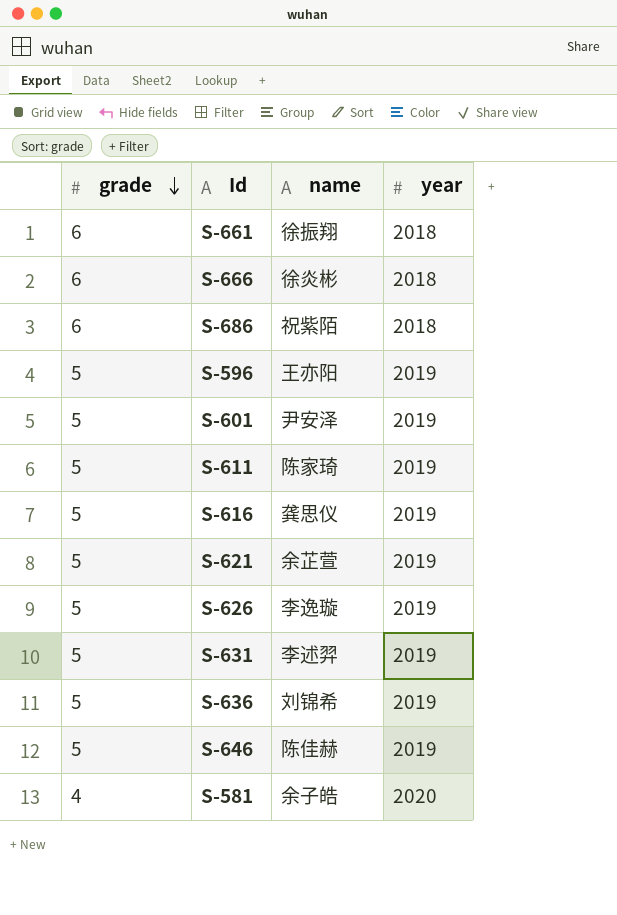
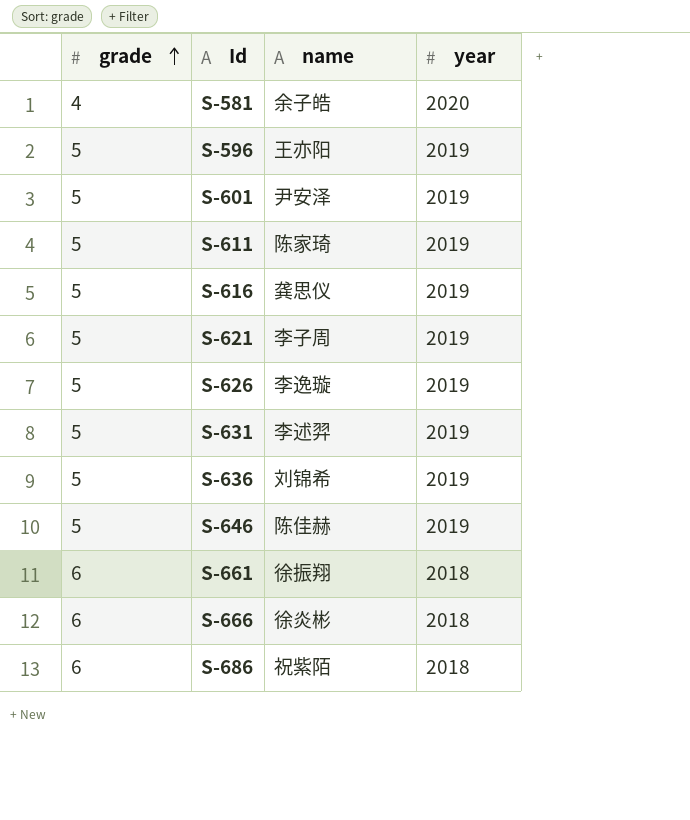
row order: grade descending -> grade ascending
S-621 | name: 余芷萱 -> 李子周

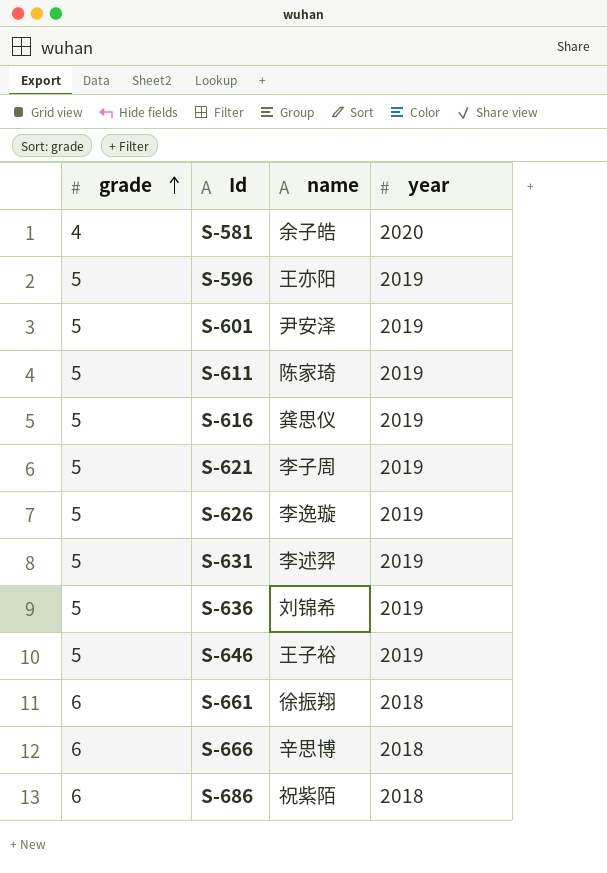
S-646 | name: 陈佳赫 -> 王子裕
S-666 | name: 徐炎彬 -> 辛思博

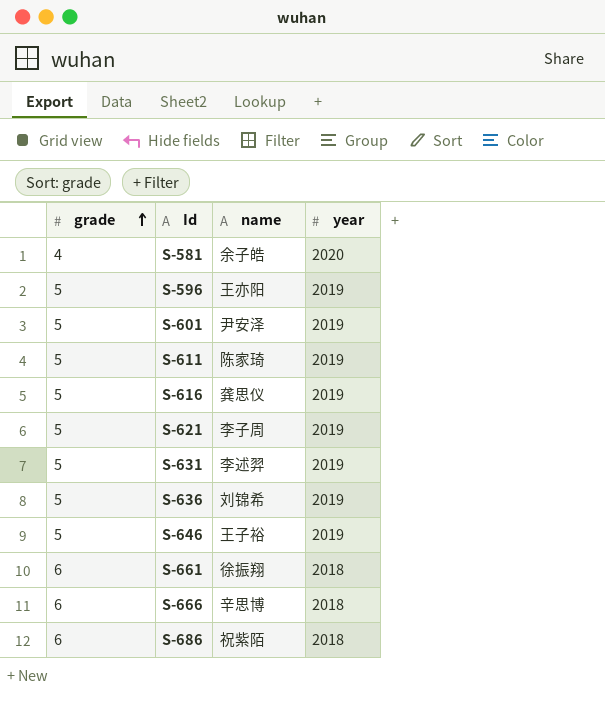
row S-626: 5 | 李逸璇 | 2019 -> none

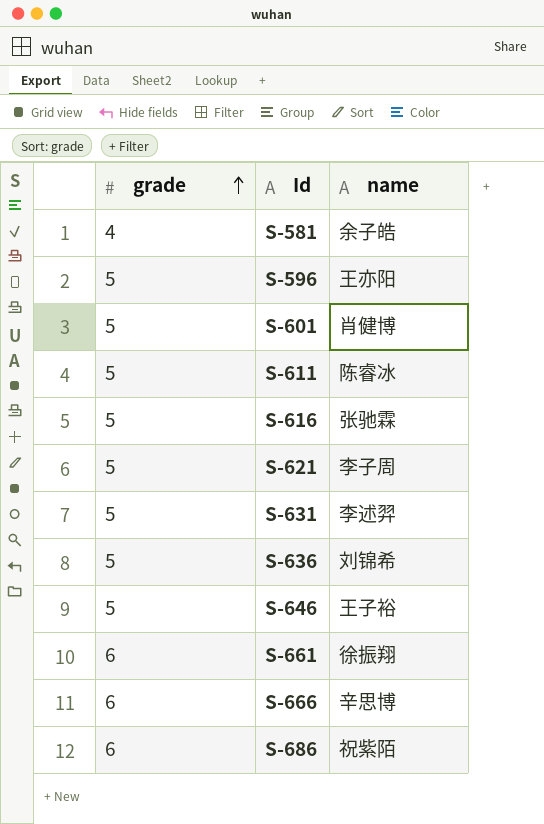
column year | position: 4 -> none
S-601 | name: 尹安泽 -> 肖健博
S-611 | name: 陈家琦 -> 陈睿冰
S-616 | name: 龚思仪 -> 张驰霖

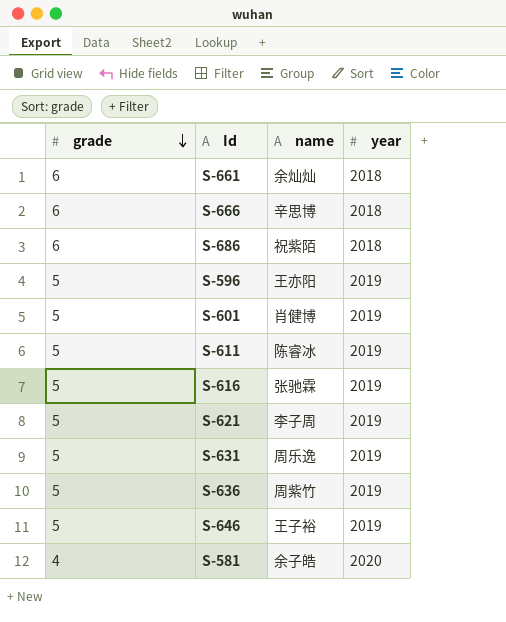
row order: grade ascending -> grade descending
column year | position: none -> 4
S-661 | name: 徐振翔 -> 余灿灿
S-631 | name: 李述羿 -> 周乐逸
S-636 | name: 刘锦希 -> 周紫竹

